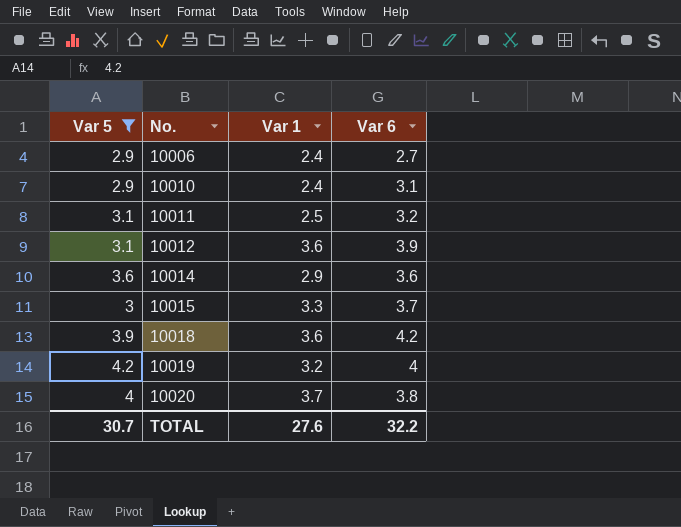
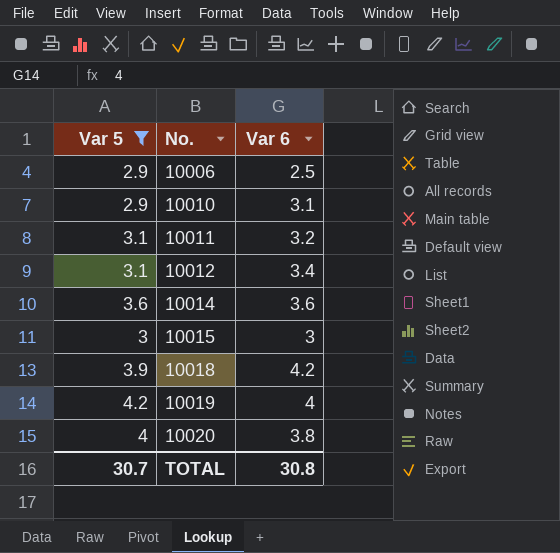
column Var 1 | position: 3 -> none
10006 | Var 6: 2.7 -> 2.5
10012 | Var 6: 3.9 -> 3.4
10015 | Var 6: 3.7 -> 3
TOTAL | Var 6: 32.2 -> 30.8

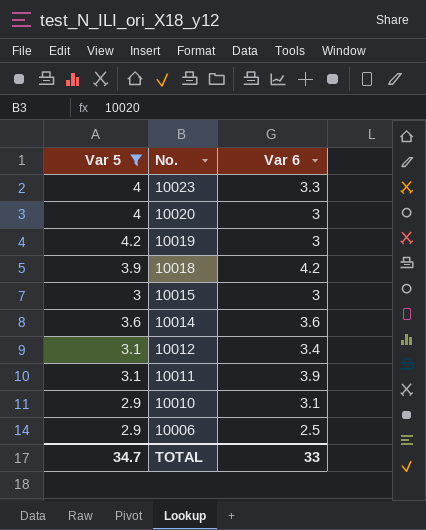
row order: No. ascending -> No. descending
row 10023: none -> 4 | 3.3
10020 | Var 6: 3.8 -> 3
10019 | Var 6: 4 -> 3
10011 | Var 6: 3.2 -> 3.9
TOTAL | Var 5: 30.7 -> 34.7
TOTAL | Var 6: 30.8 -> 33

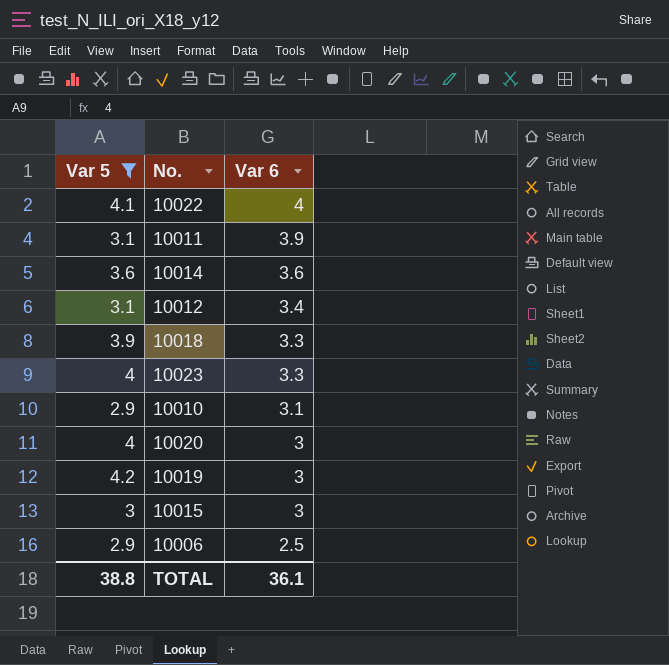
row order: No. descending -> Var 6 descending
row 10022: none -> 4.1 | 4
10018 | Var 6: 4.2 -> 3.3
TOTAL | Var 5: 34.7 -> 38.8
TOTAL | Var 6: 33 -> 36.1

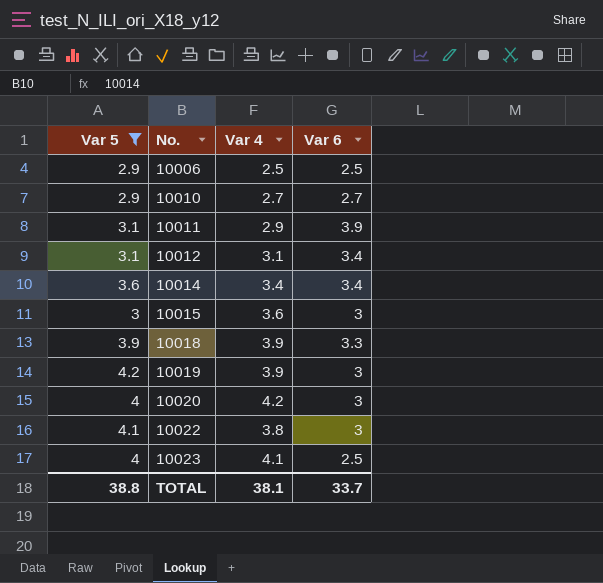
row order: Var 6 descending -> No. ascending
column Var 4 | position: none -> 3
10010 | Var 6: 3.1 -> 2.7
10014 | Var 6: 3.6 -> 3.4
10022 | Var 6: 4 -> 3
10023 | Var 6: 3.3 -> 2.5
TOTAL | Var 6: 36.1 -> 33.7

